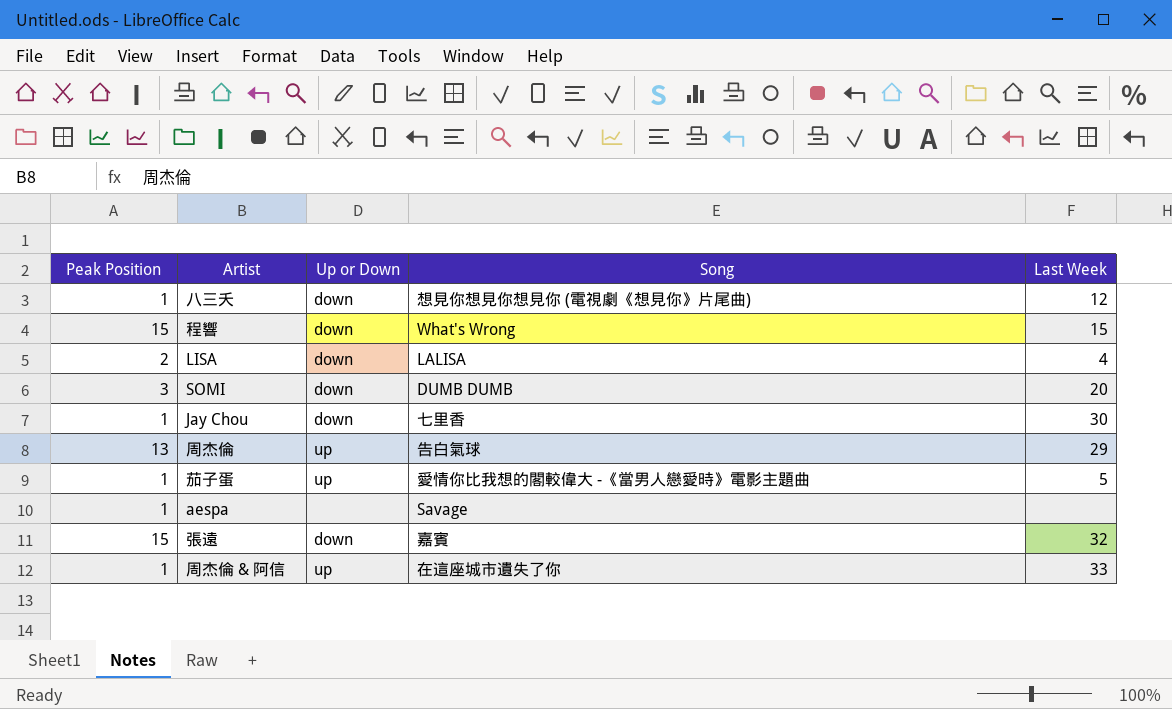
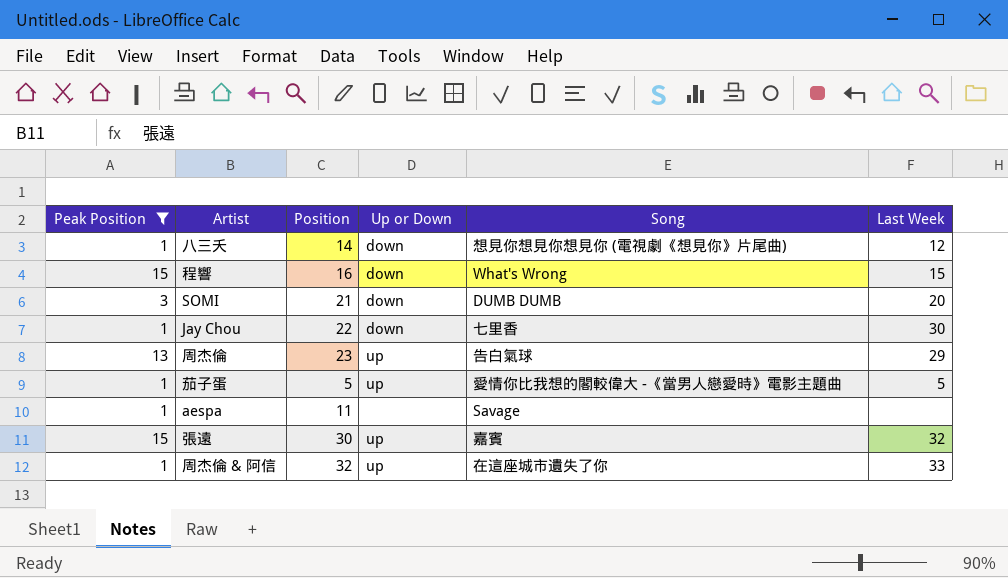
filter: none -> Peak Position != 2
column Position | position: none -> 3
張遠 | Up or Down: down -> up

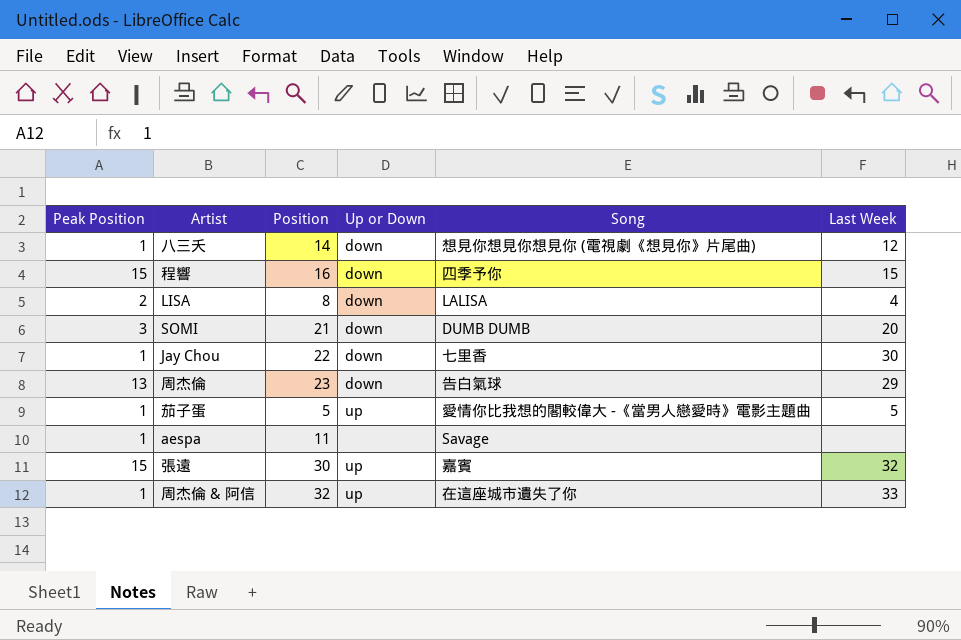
filter: Peak Position != 2 -> none
程響 | Song: What's Wrong -> 四季予你
周杰倫 | Up or Down: up -> down

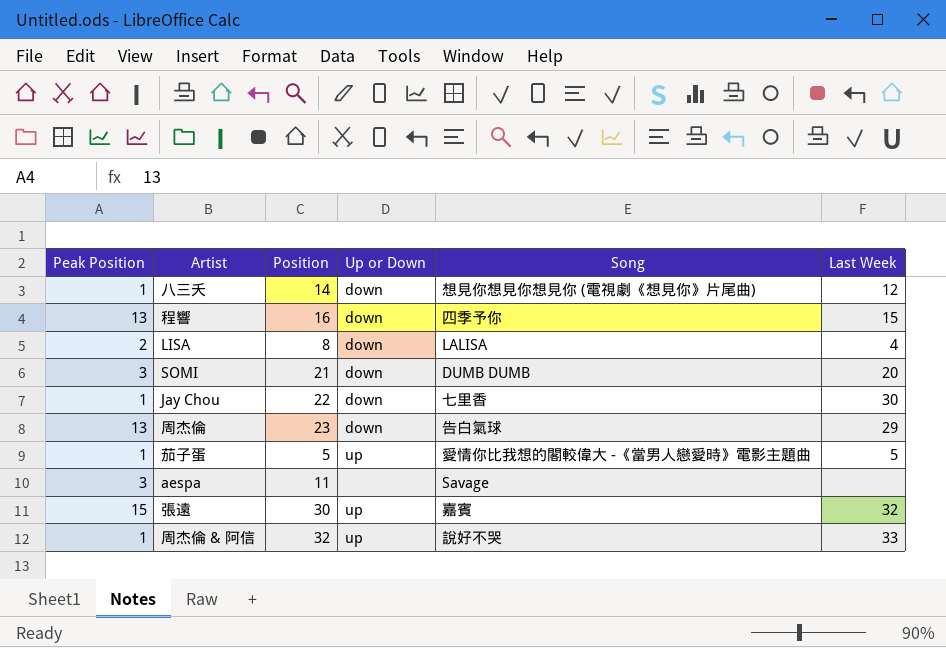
程響 | Peak Position: 15 -> 13
aespa | Peak Position: 1 -> 3
周杰倫 & 阿信 | Song: 在這座城市遺失了你 -> 說好不哭

